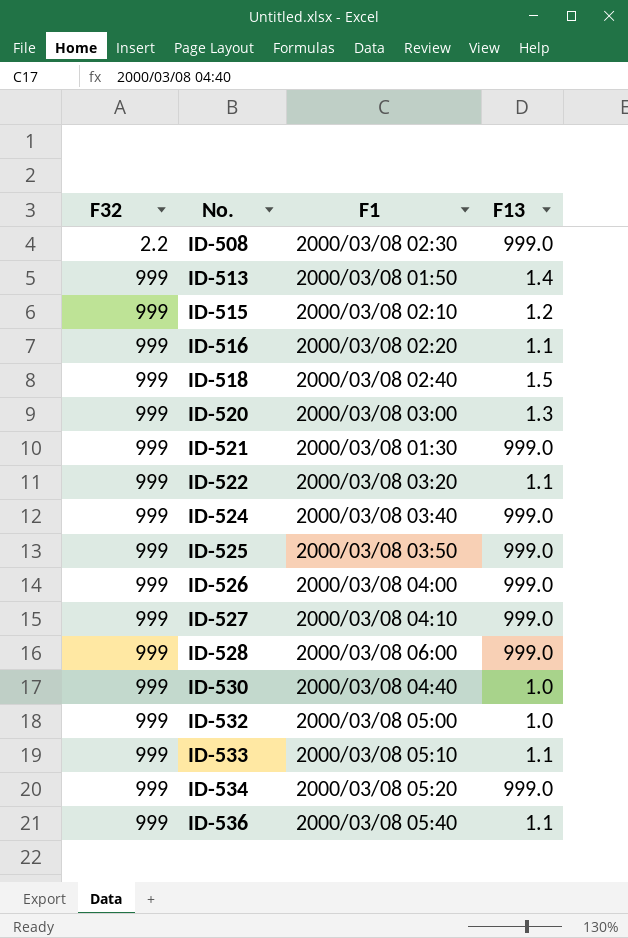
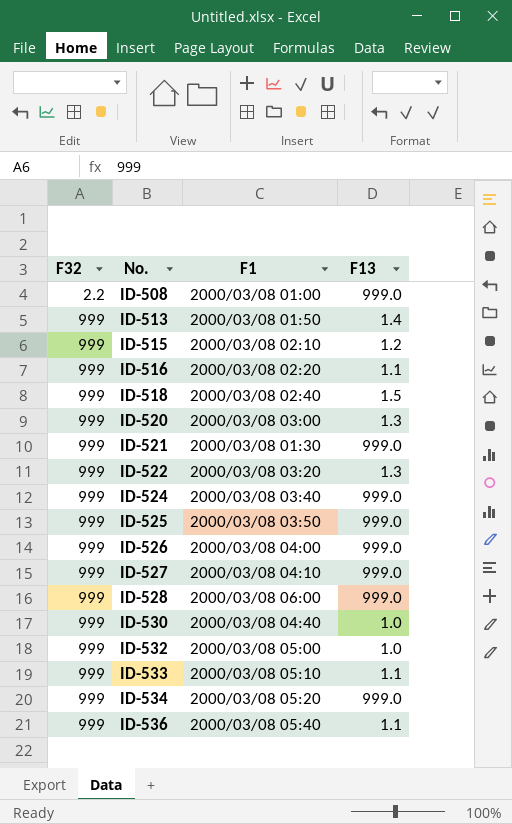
ID-508 | F1: 2000/03/08 02:30 -> 2000/03/08 01:00
ID-522 | F13: 1.1 -> 1.3

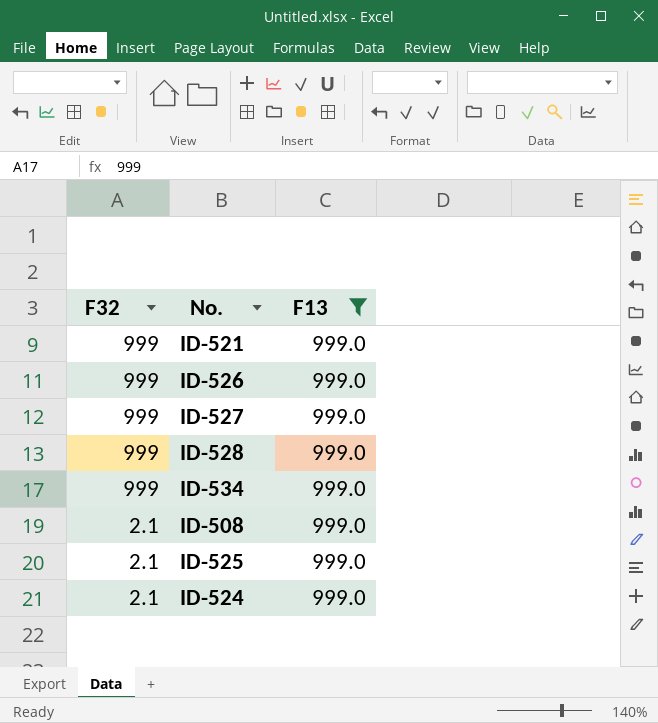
filter: none -> F13 = 999.0
row order: F32 ascending -> F32 descending
column F1 | position: 3 -> none
ID-508 | F32: 2.2 -> 2.1
ID-525 | F32: 999 -> 2.1
ID-524 | F32: 999 -> 2.1

